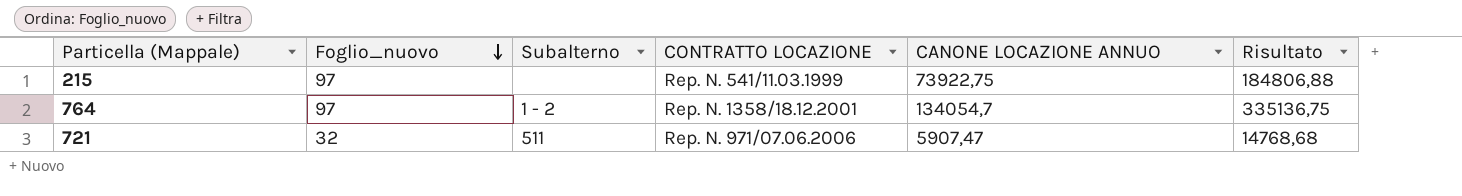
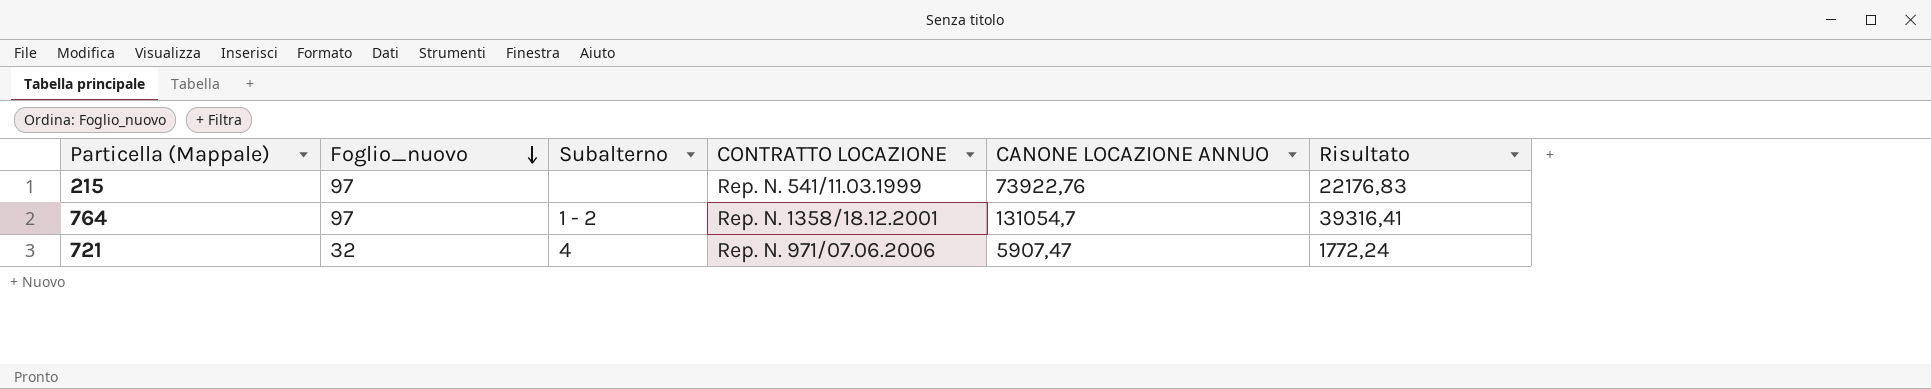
column Risultato | formula: [CANONE LOCAZIONE ANNUO] * 2,5 -> [CANONE LOCAZIONE ANNUO] * 0,3
215 | CANONE LOCAZIONE ANNUO: 73922,75 -> 73922,76
764 | CANONE LOCAZIONE ANNUO: 134054,7 -> 131054,7
721 | Subalterno: 511 -> 4

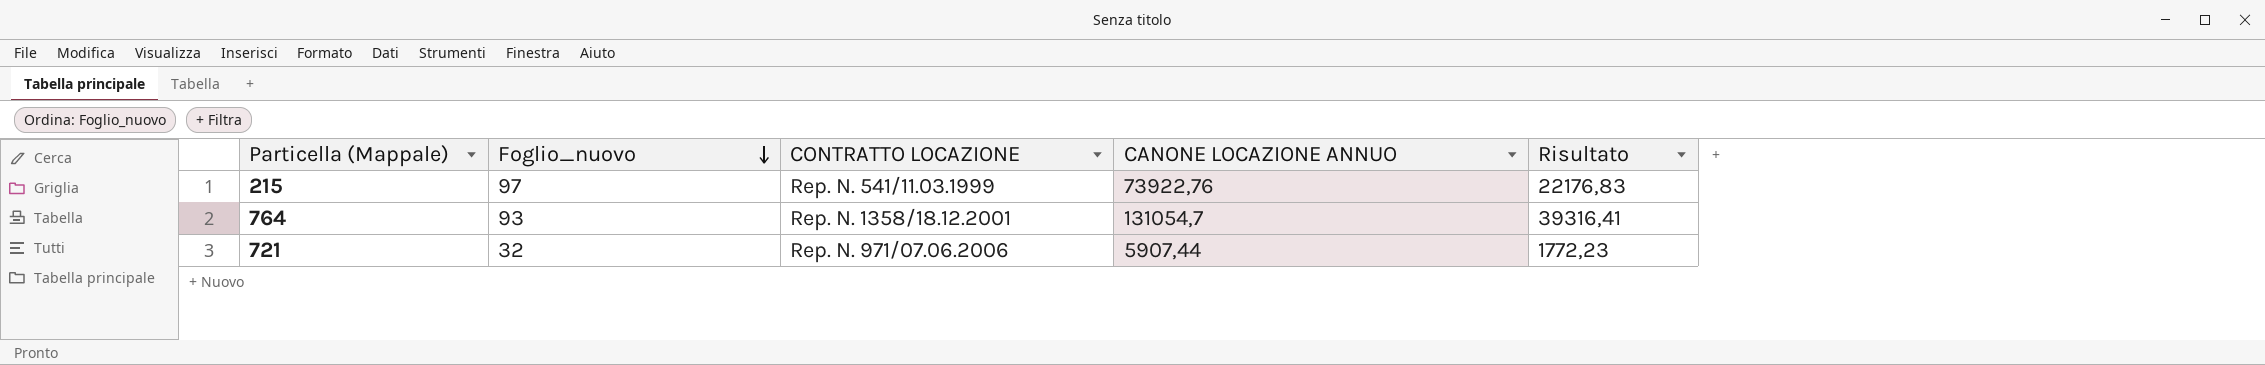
column Subalterno | position: 3 -> none
764 | Foglio_nuovo: 97 -> 93
721 | CANONE LOCAZIONE ANNUO: 5907,47 -> 5907,44
721 | Risultato: 1772,24 -> 1772,23

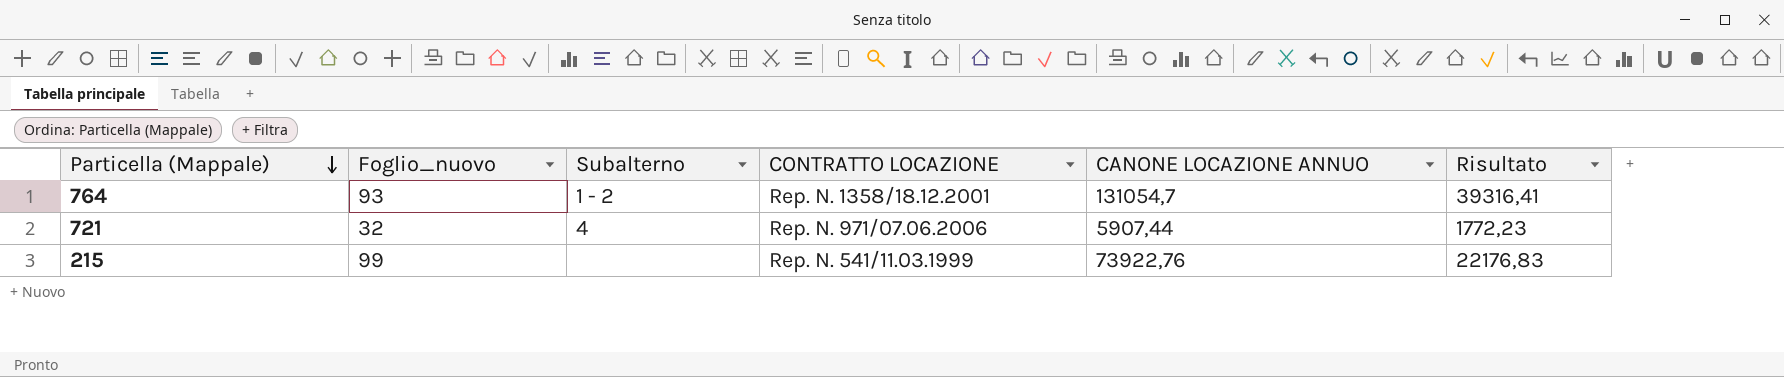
row order: Foglio_nuovo descending -> Particella (Mappale) descending
column Subalterno | position: none -> 3
215 | Foglio_nuovo: 97 -> 99

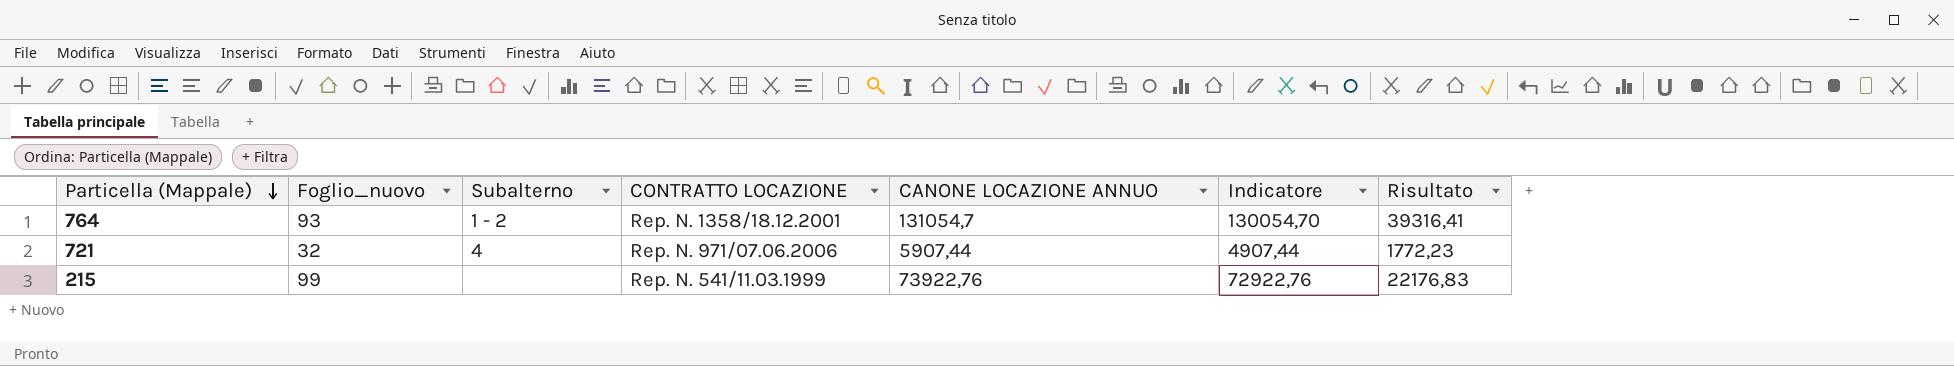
column Indicatore | formula: none -> [CANONE LOCAZIONE ANNUO] - 1000

